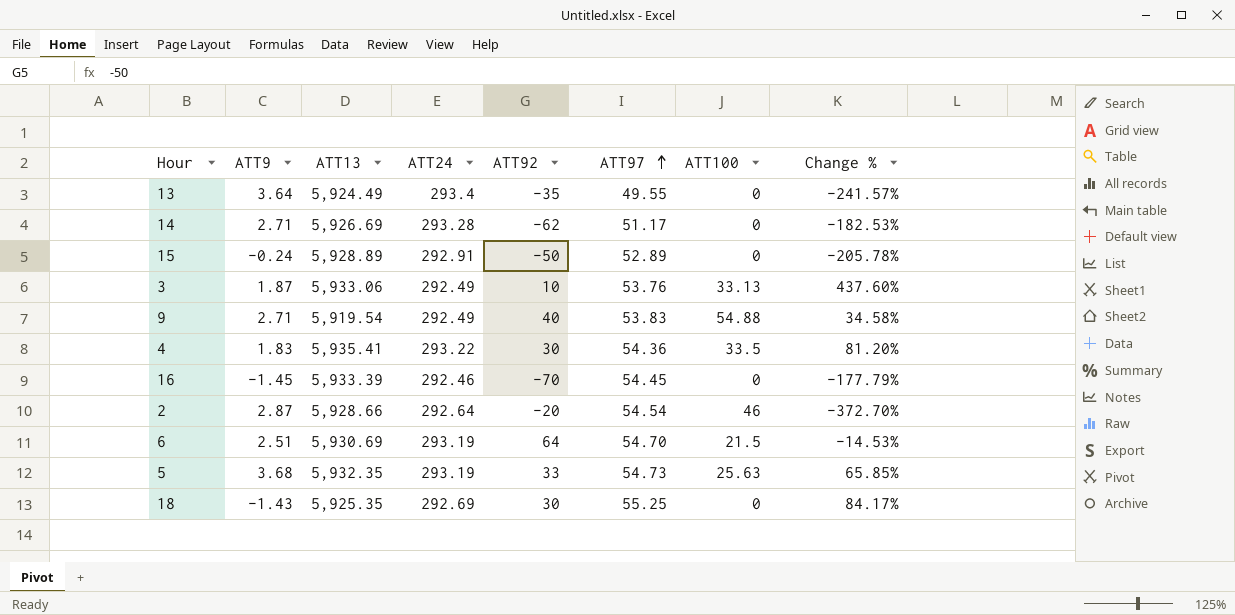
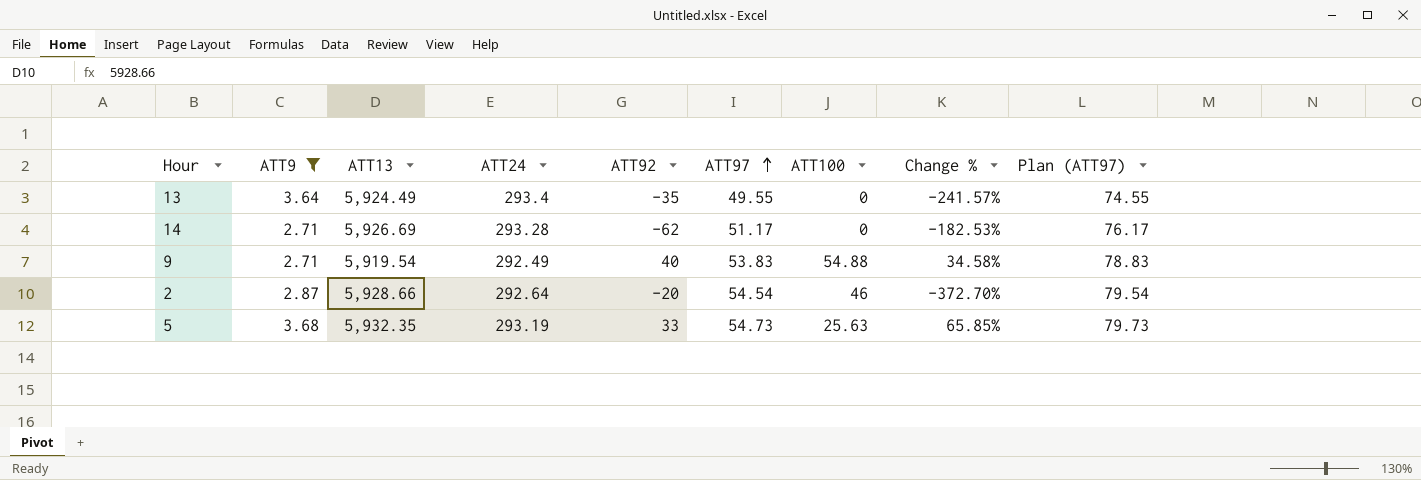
filter: none -> ATT9 >= 2.71
column Plan (ATT97) | formula: none -> [ATT97] + 25

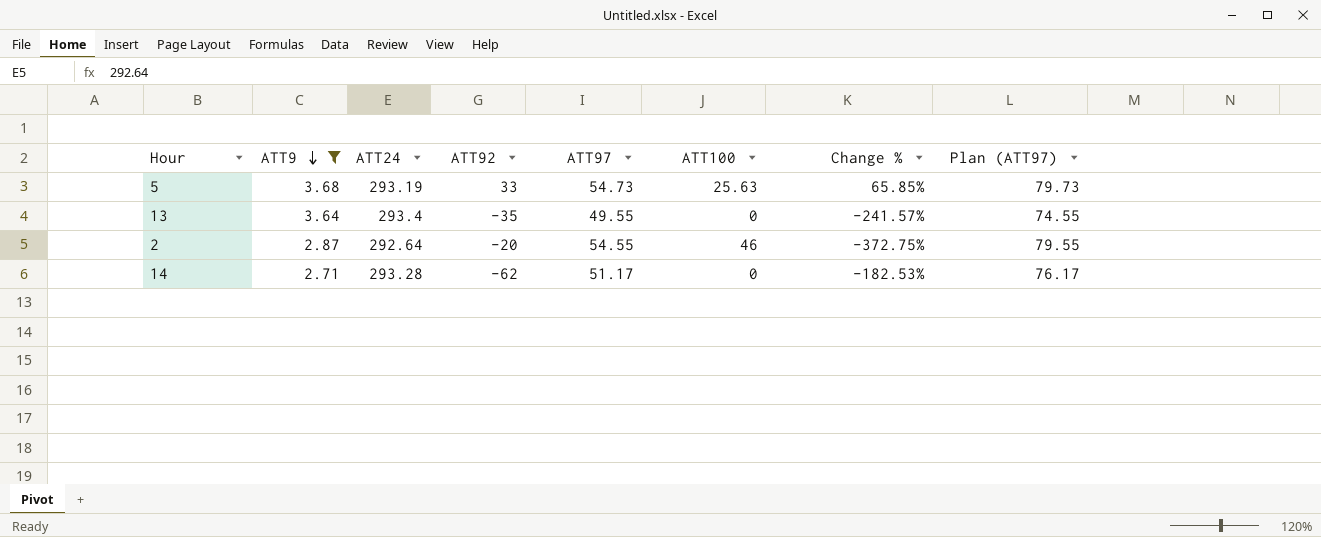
row order: ATT97 ascending -> ATT9 descending
column ATT13 | position: 3 -> none
row 9: 2.71 | 5,919.54 | 292.49 | 40 | 53.83 | 54.88 | 34.58% | 78.83 -> none
2 | ATT97: 54.54 -> 54.55
2 | Change %: -372.70% -> -372.75%
2 | Plan (ATT97): 79.54 -> 79.55

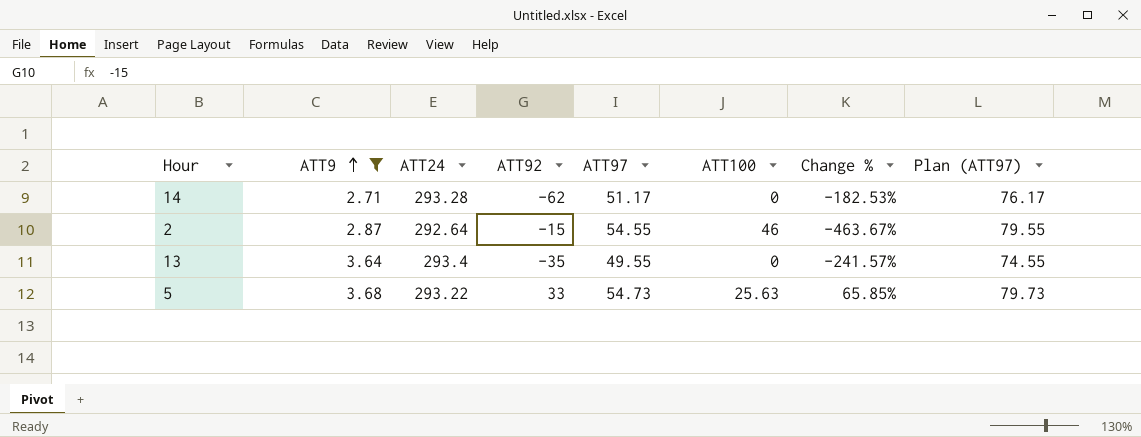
row order: ATT9 descending -> ATT9 ascending
2 | ATT92: -20 -> -15
2 | Change %: -372.75% -> -463.67%
5 | ATT24: 293.19 -> 293.22

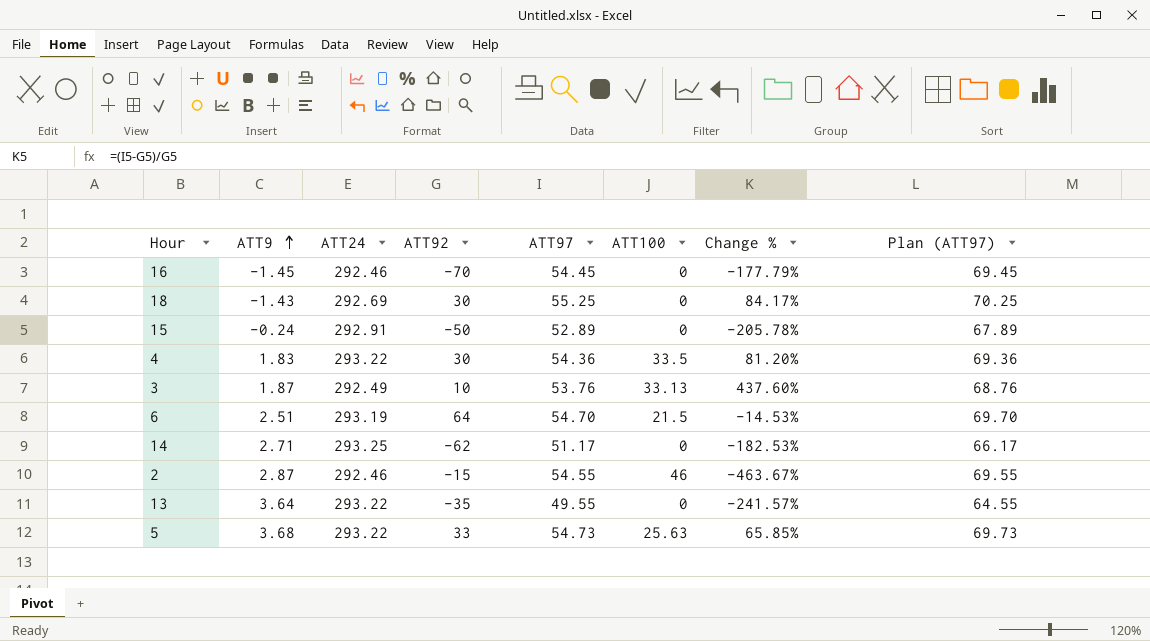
filter: ATT9 >= 2.71 -> none
column Plan (ATT97) | formula: [ATT97] + 25 -> [ATT97] + 15
14 | ATT24: 293.28 -> 293.25
2 | ATT24: 292.64 -> 292.46
13 | ATT24: 293.4 -> 293.22

